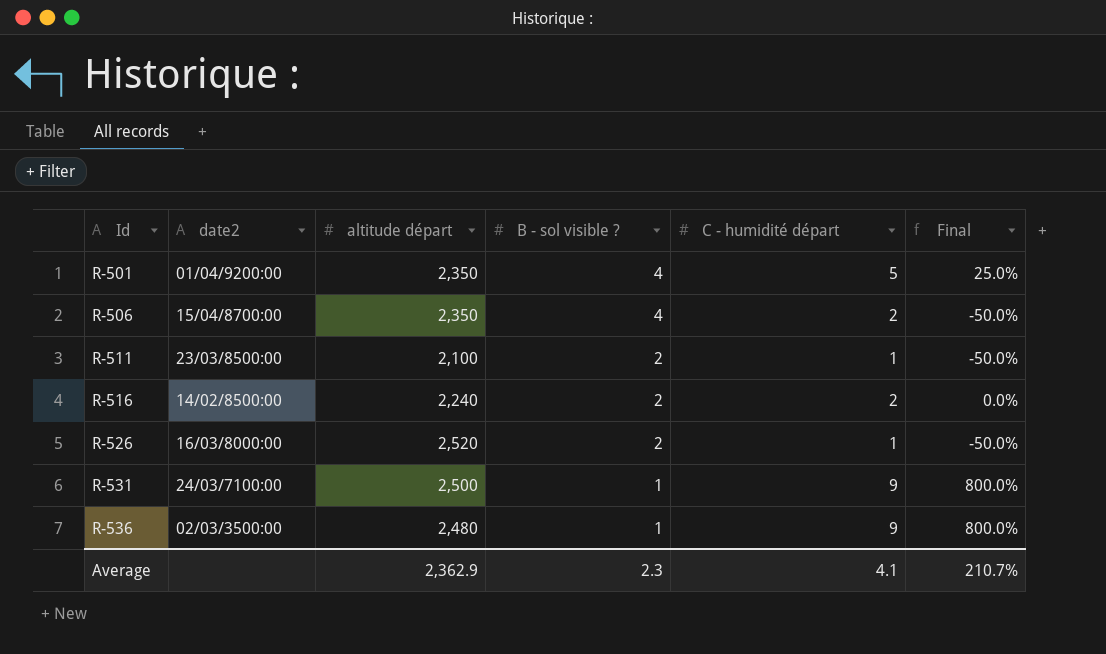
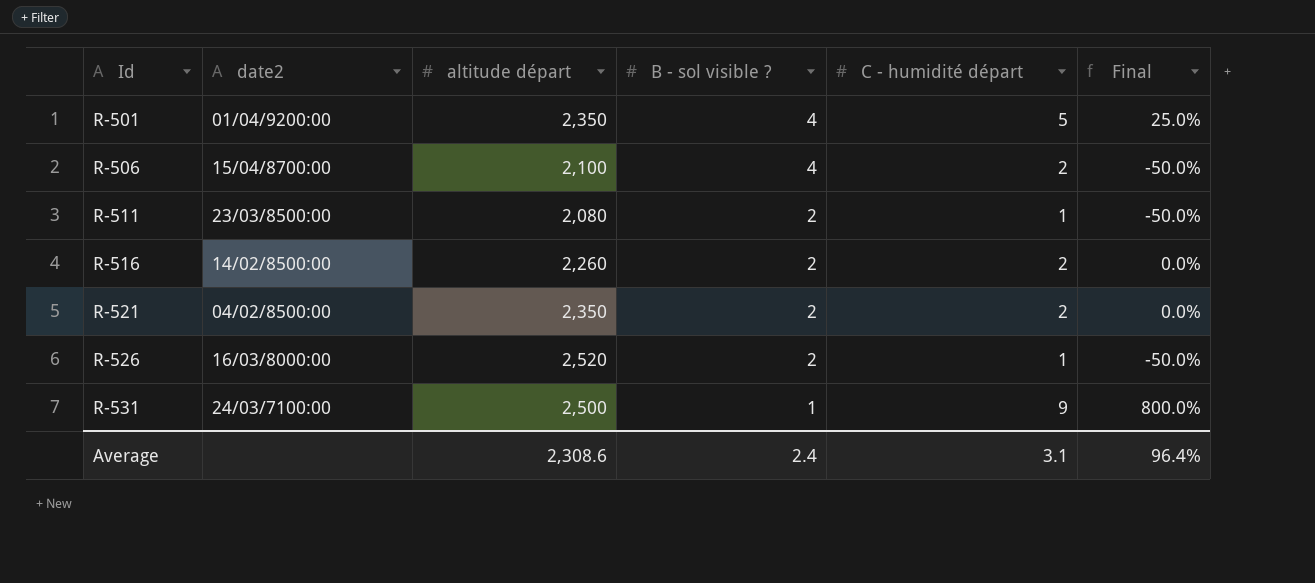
row R-536: 02/03/3500:00 | 2,480 | 1 | 9 | 800.0% -> none
R-506 | altitude départ: 2,350 -> 2,100
R-511 | altitude départ: 2,100 -> 2,080
R-516 | altitude départ: 2,240 -> 2,260
row R-521: none -> 04/02/8500:00 | 2,350 | 2 | 2 | 0.0%
Average | altitude départ: 2,362.9 -> 2,308.6
Average | B - sol visible ?: 2.3 -> 2.4
Average | C - humidité départ: 4.1 -> 3.1
Average | Final: 210.7% -> 96.4%

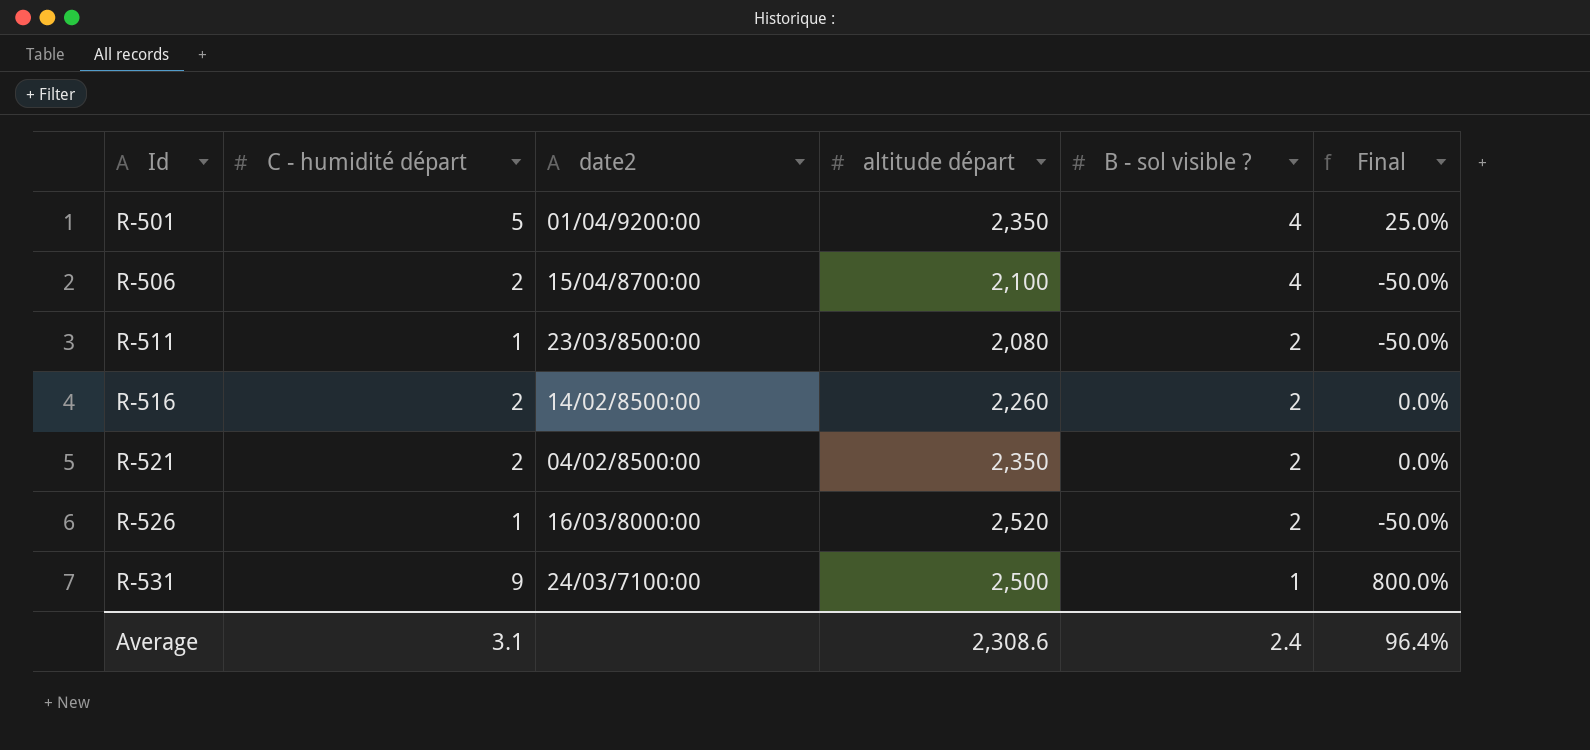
column C - humidité départ | position: 5 -> 2

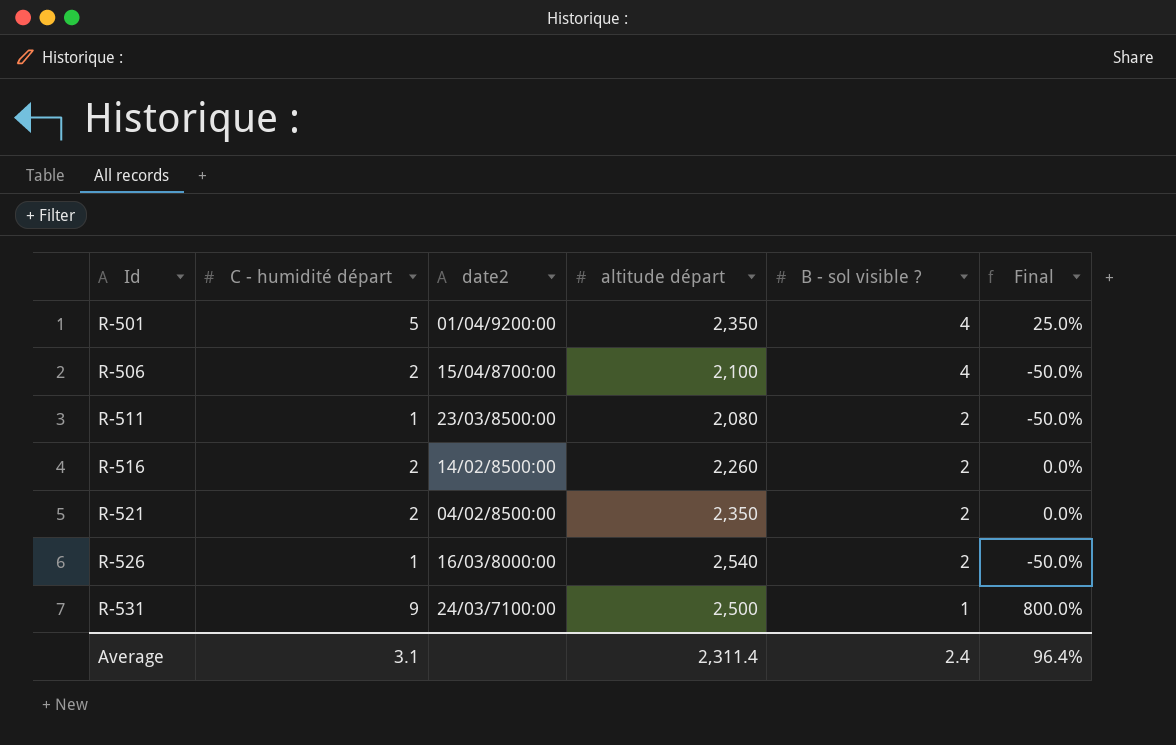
R-526 | altitude départ: 2,520 -> 2,540
Average | altitude départ: 2,308.6 -> 2,311.4

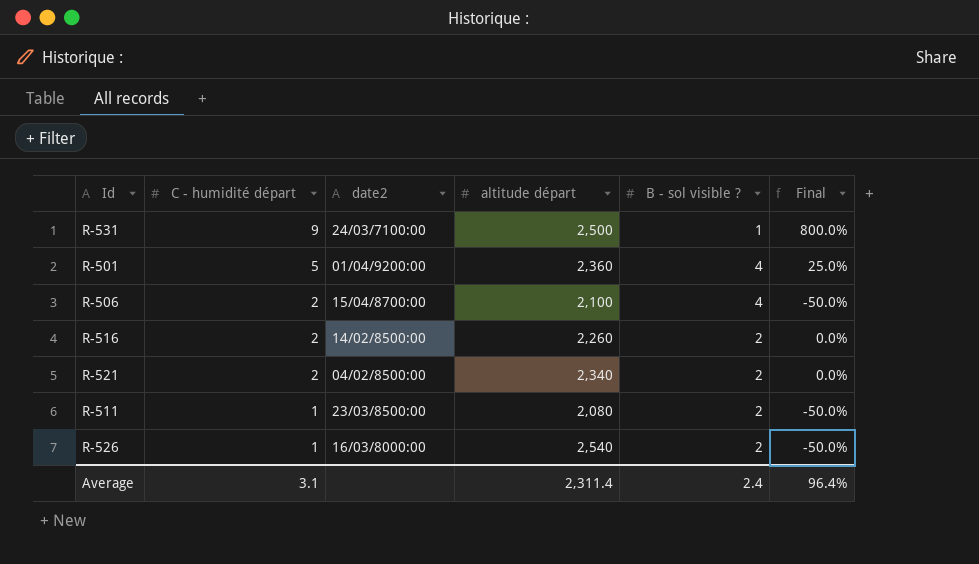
row order: Id ascending -> C - humidité départ descending
R-501 | altitude départ: 2,350 -> 2,360
R-521 | altitude départ: 2,350 -> 2,340

